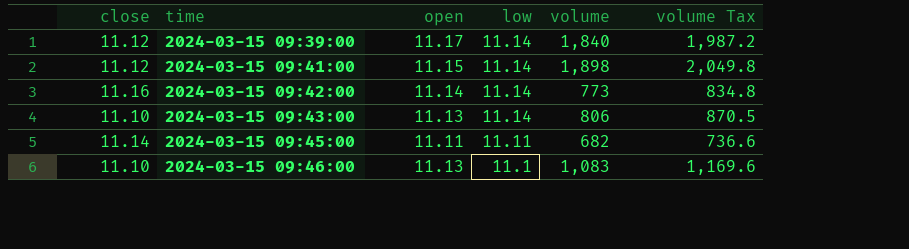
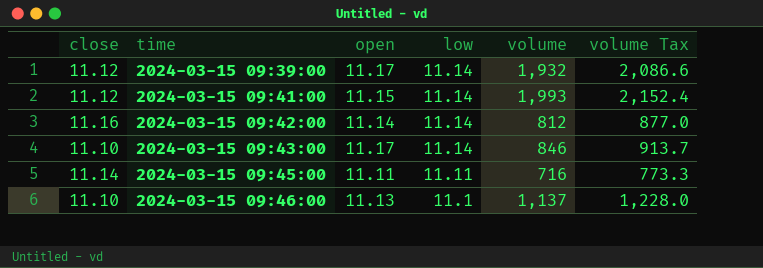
2024-03-15 09:39:00 | volume: 1,840 -> 1,932
2024-03-15 09:39:00 | volume Tax: 1,987.2 -> 2,086.6
2024-03-15 09:41:00 | volume: 1,898 -> 1,993
2024-03-15 09:41:00 | volume Tax: 2,049.8 -> 2,152.4
2024-03-15 09:42:00 | volume: 773 -> 812
2024-03-15 09:42:00 | volume Tax: 834.8 -> 877.0
2024-03-15 09:43:00 | open: 11.13 -> 11.17
2024-03-15 09:43:00 | volume: 806 -> 846
2024-03-15 09:43:00 | volume Tax: 870.5 -> 913.7
2024-03-15 09:45:00 | volume: 682 -> 716
2024-03-15 09:45:00 | volume Tax: 736.6 -> 773.3
2024-03-15 09:46:00 | volume: 1,083 -> 1,137
2024-03-15 09:46:00 | volume Tax: 1,169.6 -> 1,228.0

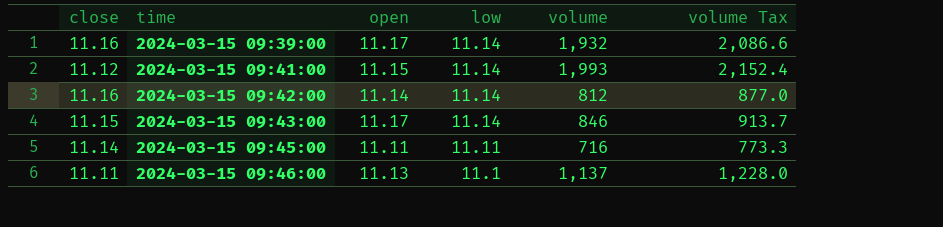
2024-03-15 09:39:00 | close: 11.12 -> 11.16
2024-03-15 09:43:00 | close: 11.10 -> 11.15
2024-03-15 09:46:00 | close: 11.10 -> 11.11

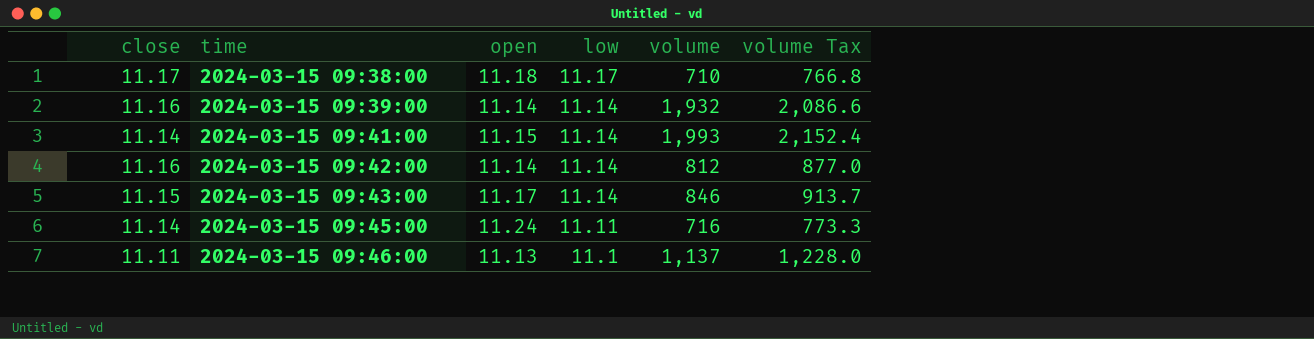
row 2024-03-15 09:38:00: none -> 11.17 | 11.18 | 11.17 | 710 | 766.8
2024-03-15 09:39:00 | open: 11.17 -> 11.14
2024-03-15 09:41:00 | close: 11.12 -> 11.14
2024-03-15 09:45:00 | open: 11.11 -> 11.24

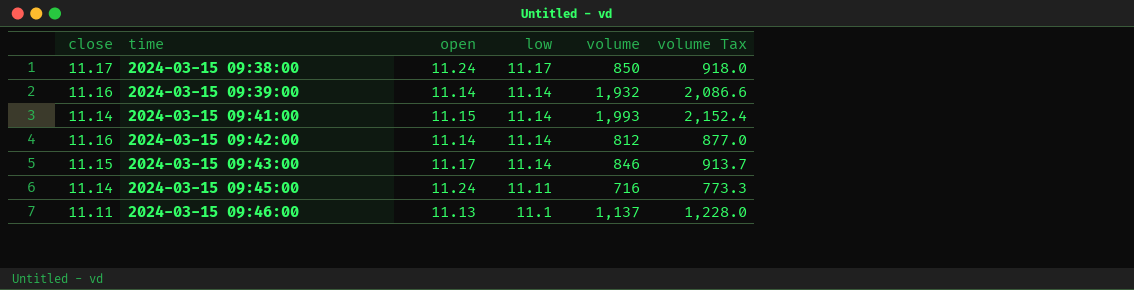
2024-03-15 09:38:00 | open: 11.18 -> 11.24
2024-03-15 09:38:00 | volume: 710 -> 850
2024-03-15 09:38:00 | volume Tax: 766.8 -> 918.0

